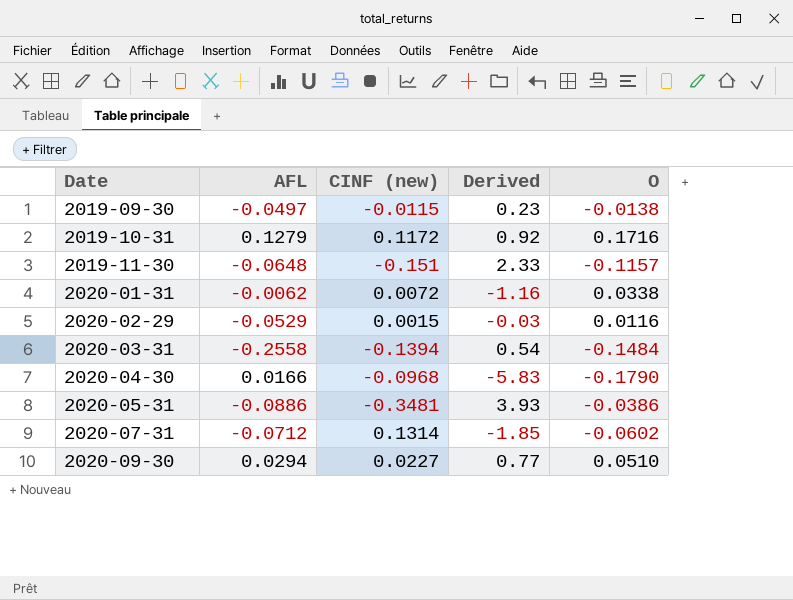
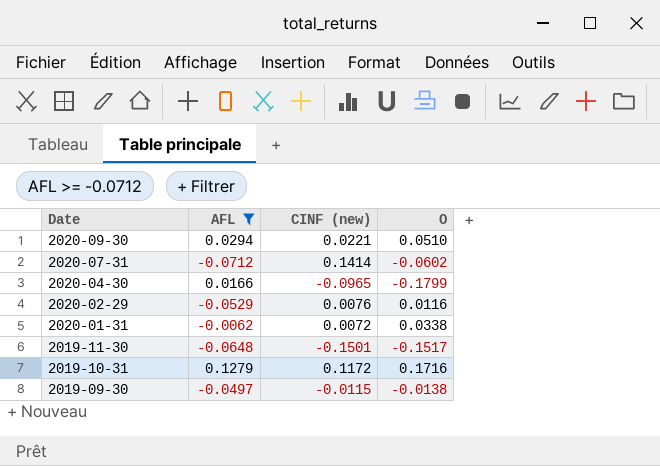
filter: none -> AFL >= -0.0712
row order: Date ascending -> Date descending
column Derived | formula: [CINF (new)] / [AFL] -> none
2020-09-30 | CINF (new): 0.0227 -> 0.0221
2020-07-31 | CINF (new): 0.1314 -> 0.1414
2020-04-30 | CINF (new): -0.0968 -> -0.0965
2020-04-30 | O: -0.1790 -> -0.1799
2020-02-29 | CINF (new): 0.0015 -> 0.0076
2019-11-30 | CINF (new): -0.151 -> -0.1501
2019-11-30 | O: -0.1157 -> -0.1517

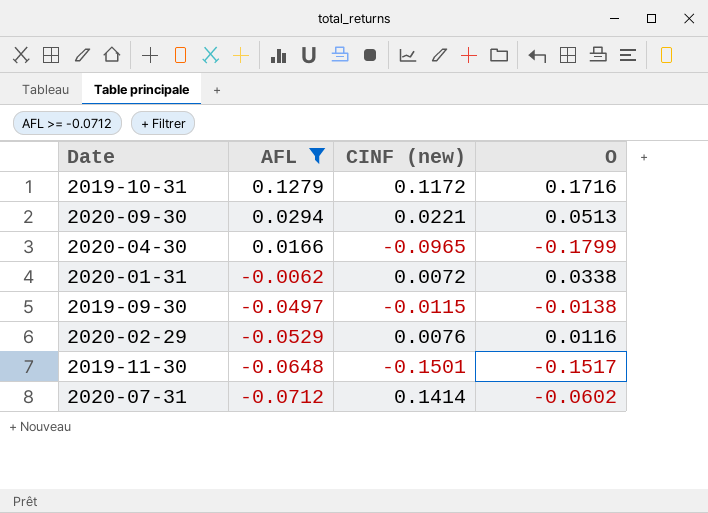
row order: Date descending -> AFL descending
2020-09-30 | O: 0.0510 -> 0.0513

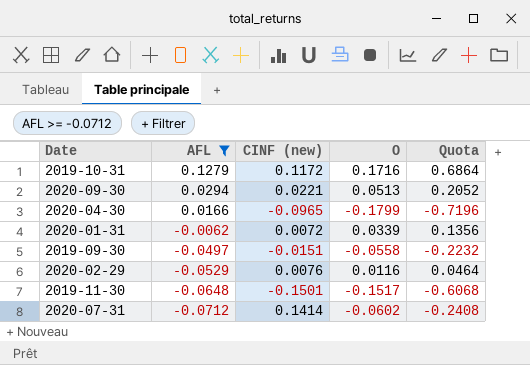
column Quota | formula: none -> [O] * 4
2020-01-31 | O: 0.0338 -> 0.0339
2019-09-30 | CINF (new): -0.0115 -> -0.0151
2019-09-30 | O: -0.0138 -> -0.0558

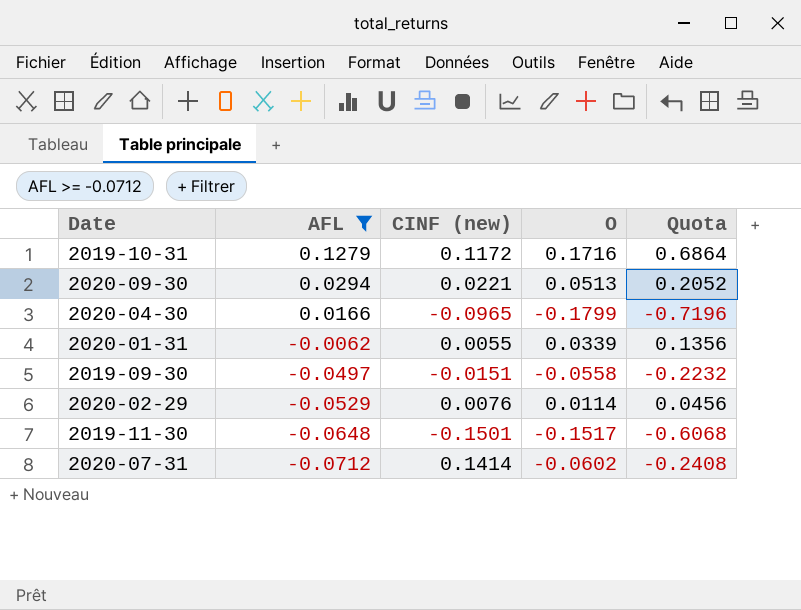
2020-01-31 | CINF (new): 0.0072 -> 0.0055
2020-02-29 | O: 0.0116 -> 0.0114
2020-02-29 | Quota: 0.0464 -> 0.0456

